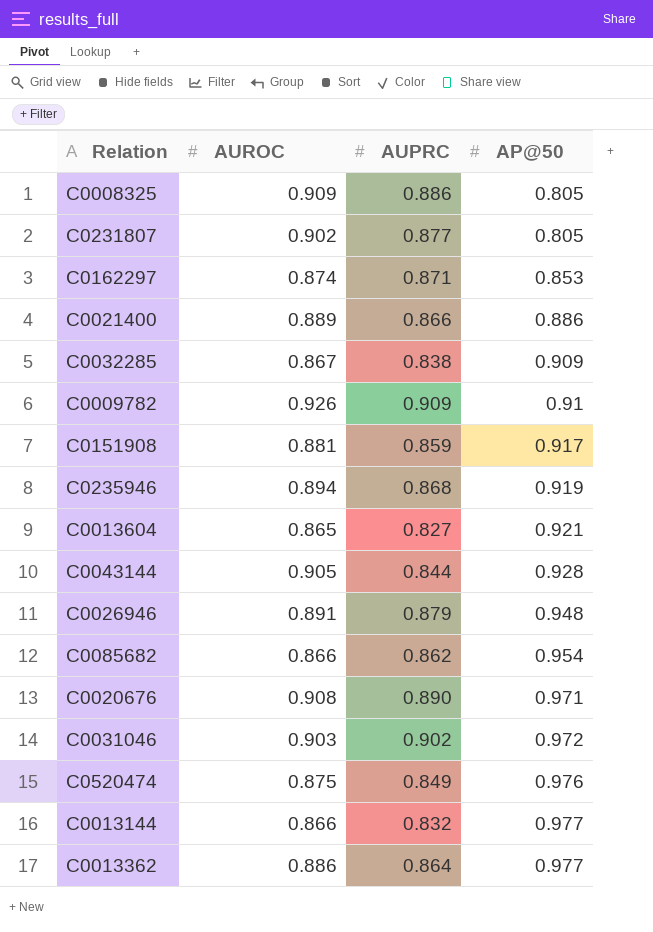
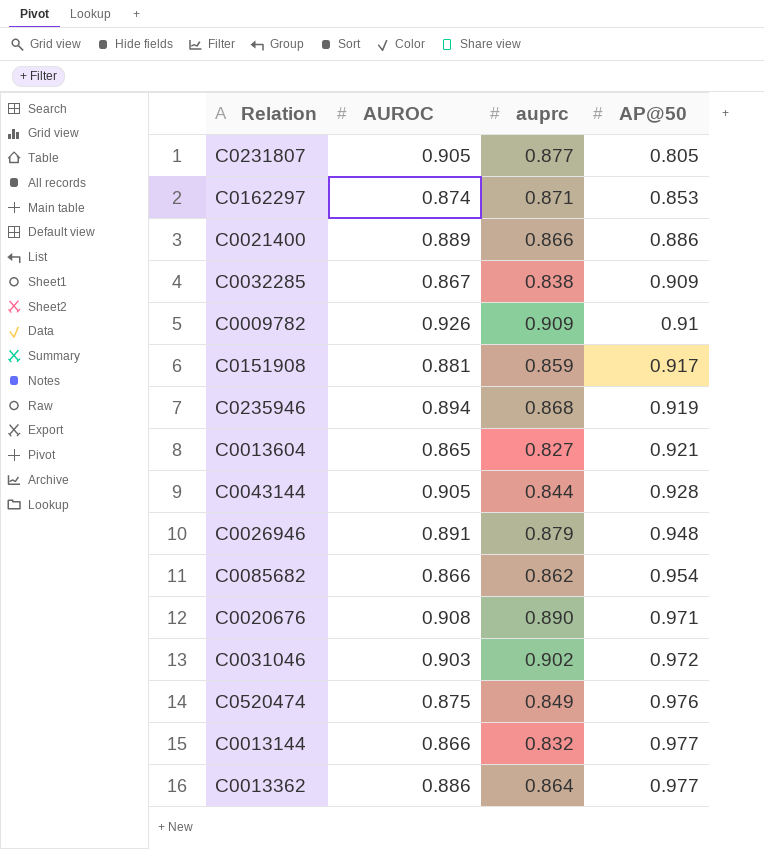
column name: AUPRC -> auprc
row C0008325: 0.909 | 0.886 | 0.805 -> none
C0231807 | AUROC: 0.902 -> 0.905

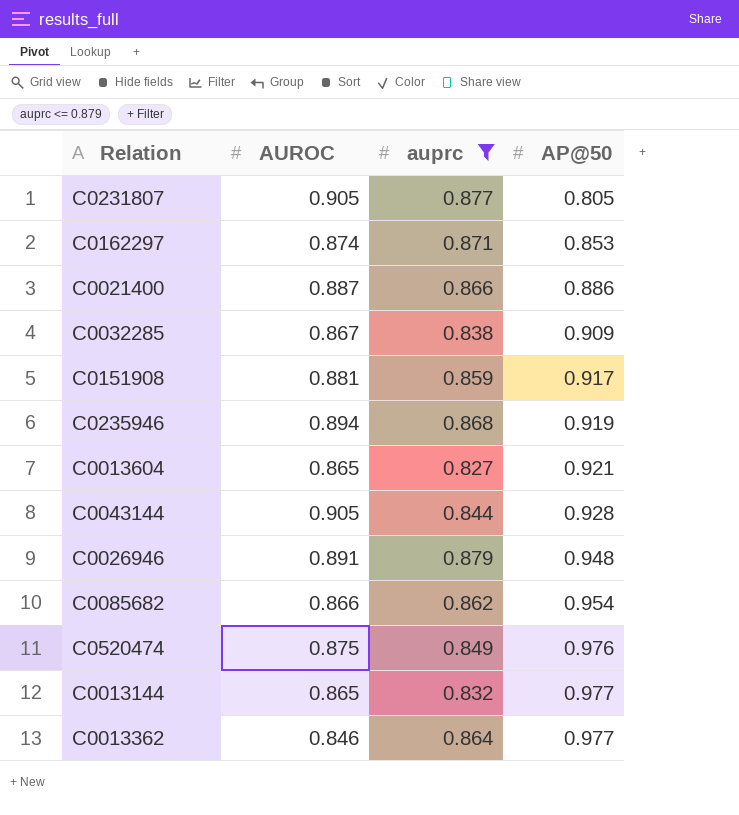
filter: none -> auprc <= 0.879
C0021400 | AUROC: 0.889 -> 0.887
C0013144 | AUROC: 0.866 -> 0.865
C0013362 | AUROC: 0.886 -> 0.846

